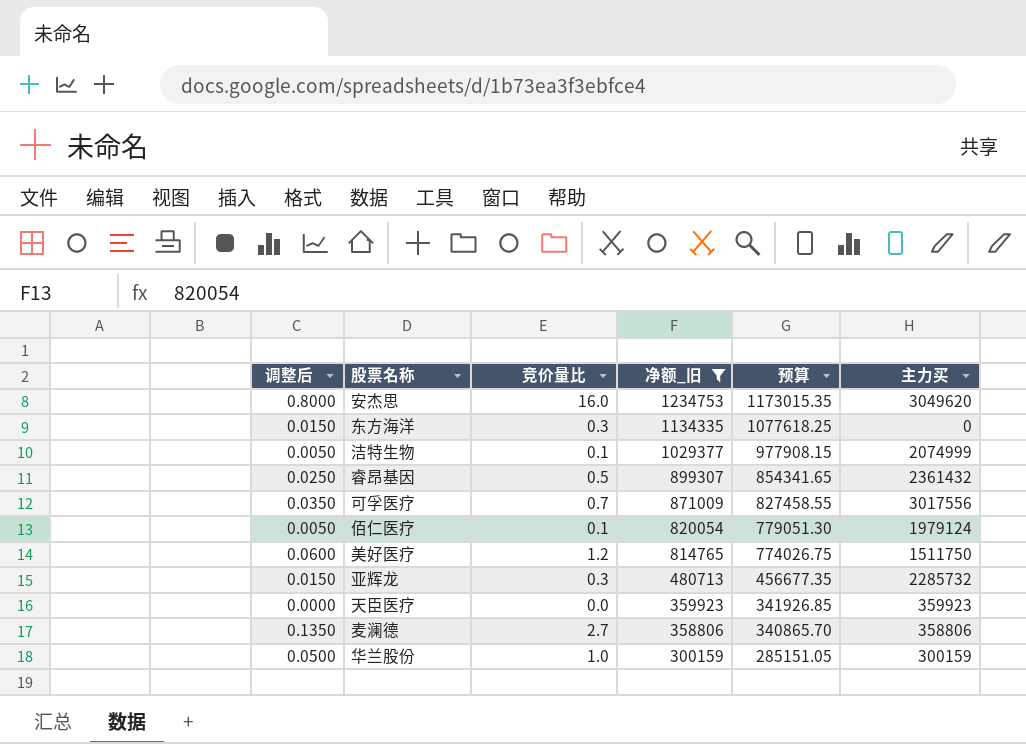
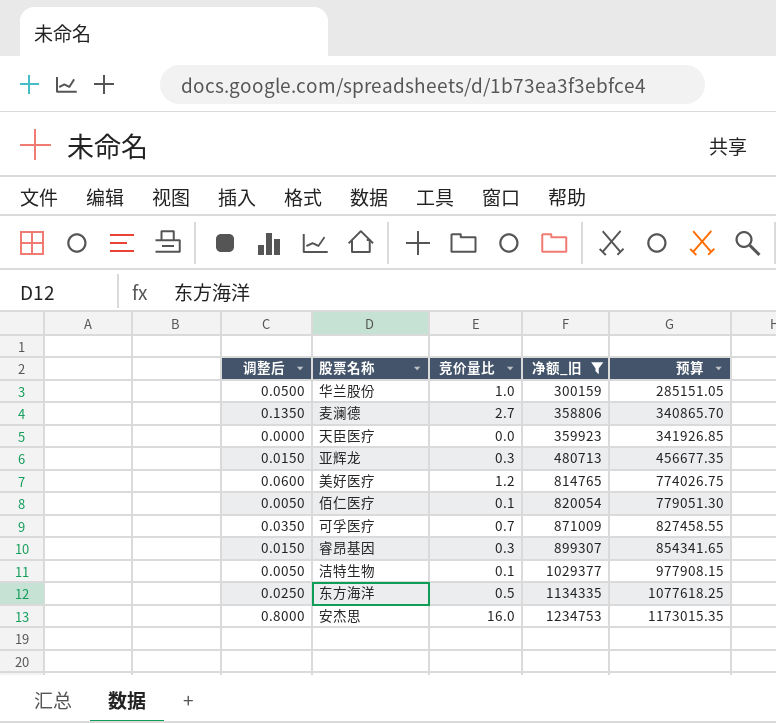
row order: 净额_旧 descending -> 净额_旧 ascending
column 主力买 | position: 6 -> none
睿昂基因 | 调整后: 0.0250 -> 0.0150
睿昂基因 | 竞价量比: 0.5 -> 0.3
东方海洋 | 调整后: 0.0150 -> 0.0250
东方海洋 | 竞价量比: 0.3 -> 0.5

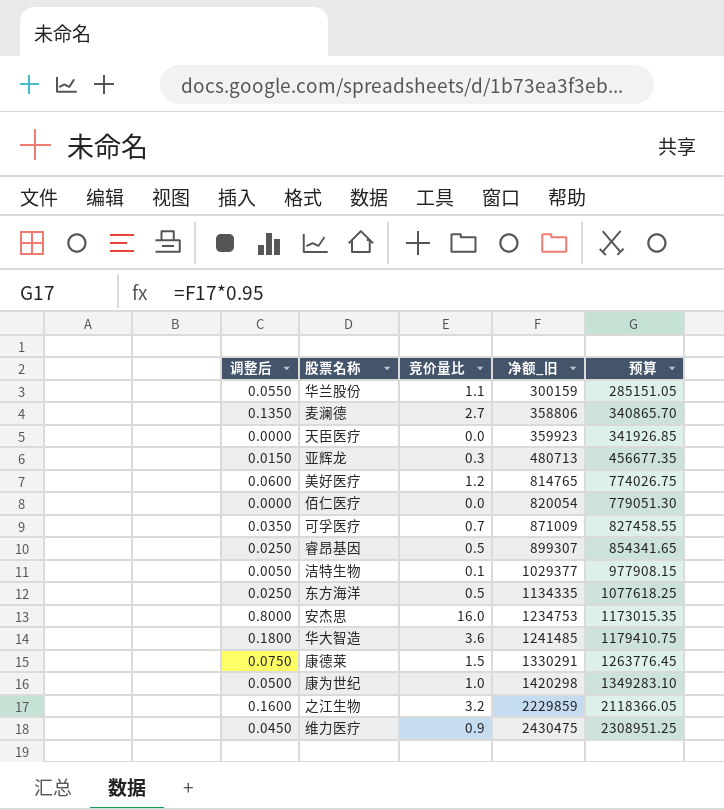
filter: 净额_旧 <= 1234753 -> none
华兰股份 | 调整后: 0.0500 -> 0.0550
华兰股份 | 竞价量比: 1.0 -> 1.1
佰仁医疗 | 调整后: 0.0050 -> 0.0000
佰仁医疗 | 竞价量比: 0.1 -> 0.0
睿昂基因 | 调整后: 0.0150 -> 0.0250
睿昂基因 | 竞价量比: 0.3 -> 0.5

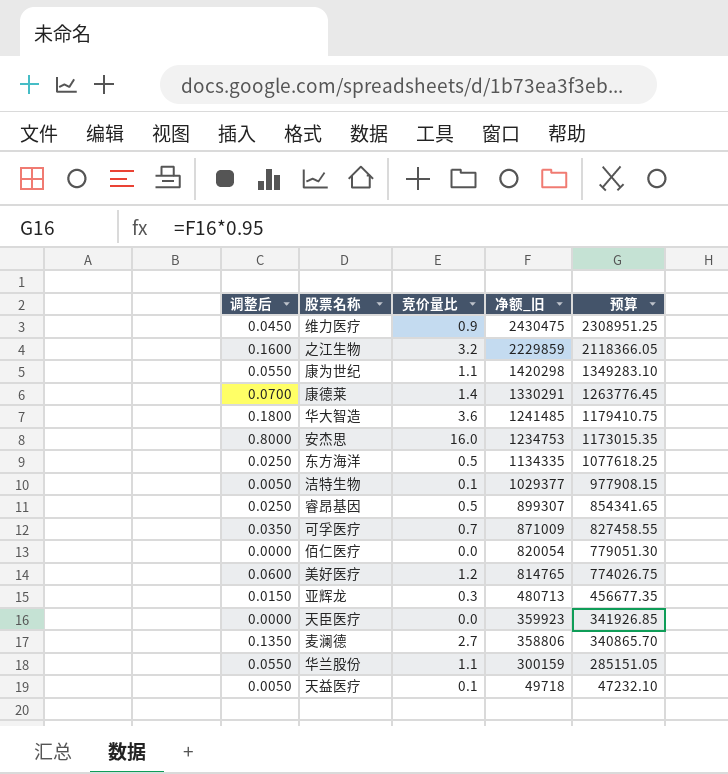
row order: 净额_旧 ascending -> 净额_旧 descending
康为世纪 | 调整后: 0.0500 -> 0.0550
康为世纪 | 竞价量比: 1.0 -> 1.1
康德莱 | 调整后: 0.0750 -> 0.0700
康德莱 | 竞价量比: 1.5 -> 1.4
row 天益医疗: none -> 0.0050 | 0.1 | 49718 | 47232.10

